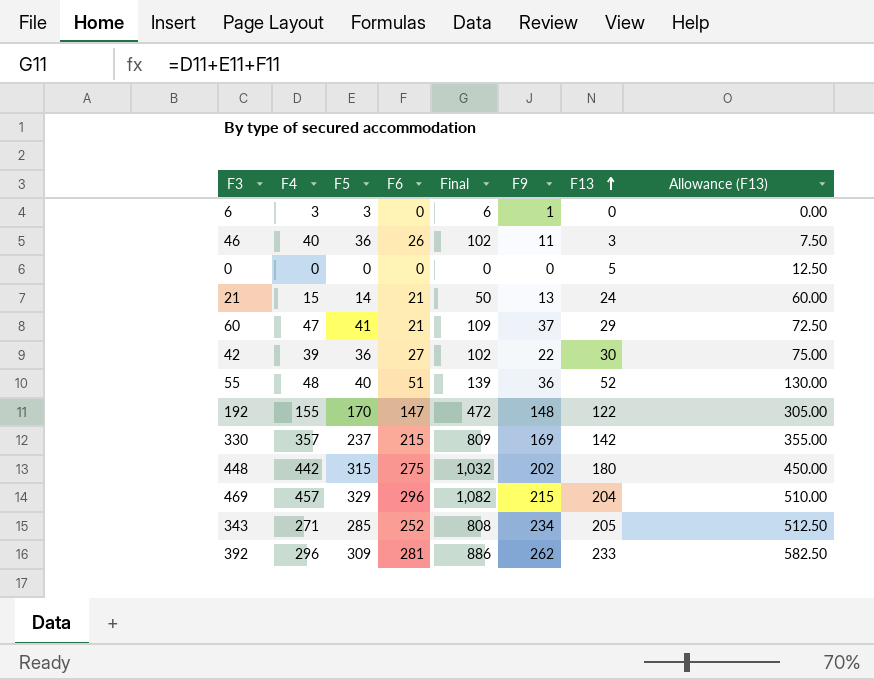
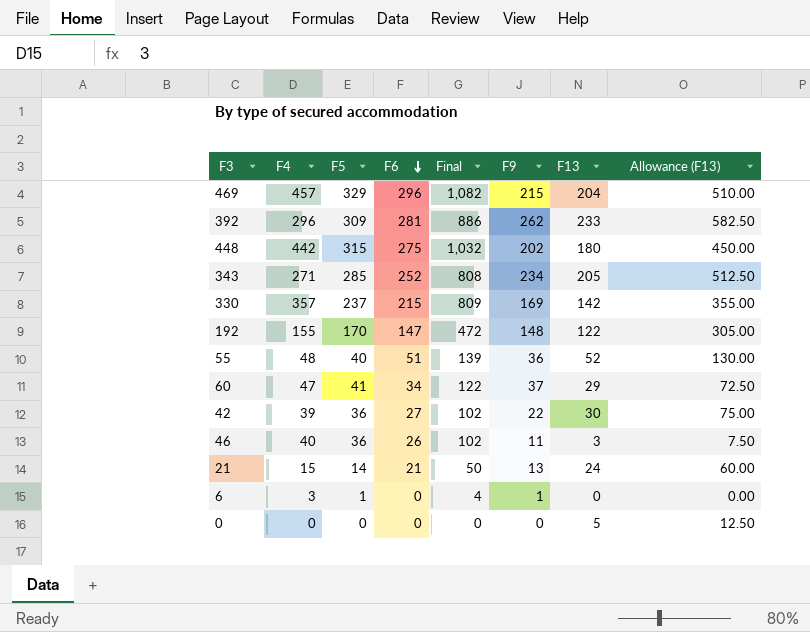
row order: F13 ascending -> F6 descending
60 | F6: 21 -> 34
60 | Final: 109 -> 122
6 | F5: 3 -> 1
6 | Final: 6 -> 4

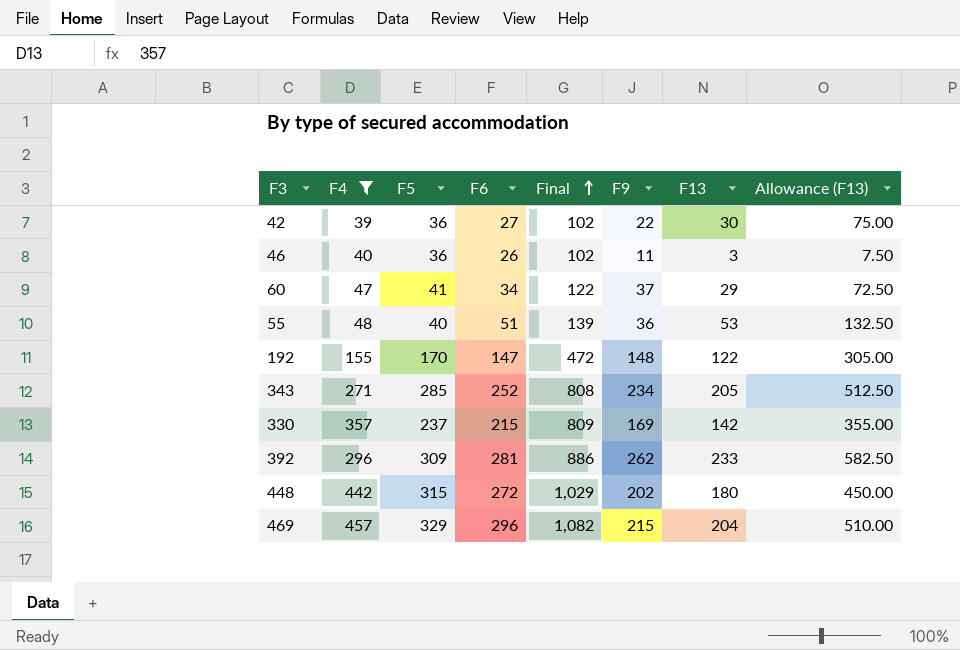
filter: none -> F4 >= 39
row order: F6 descending -> Final ascending
55 | F13: 52 -> 53
55 | Allowance (F13): 130.00 -> 132.50
448 | F6: 275 -> 272
448 | Final: 1,032 -> 1,029

